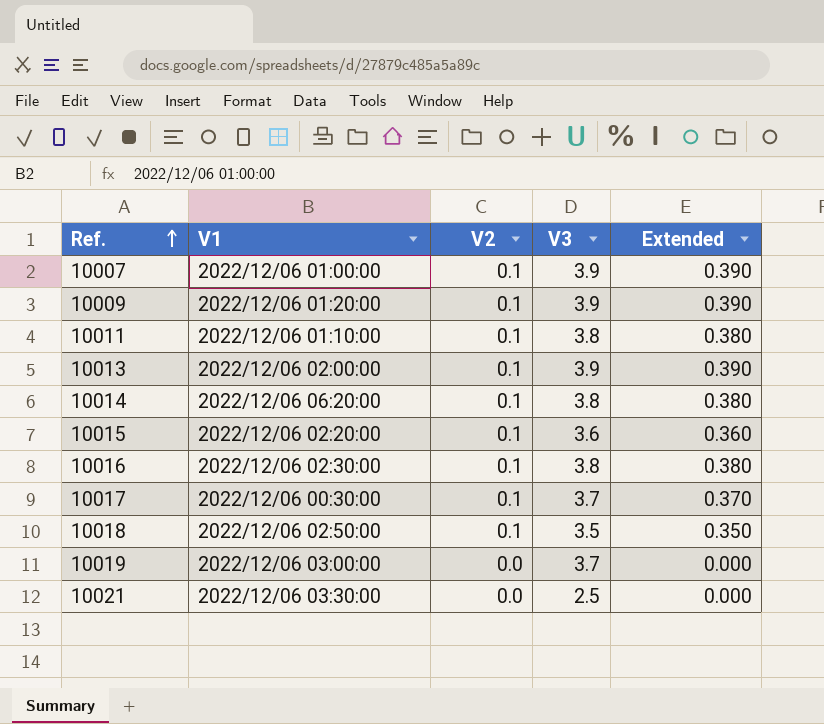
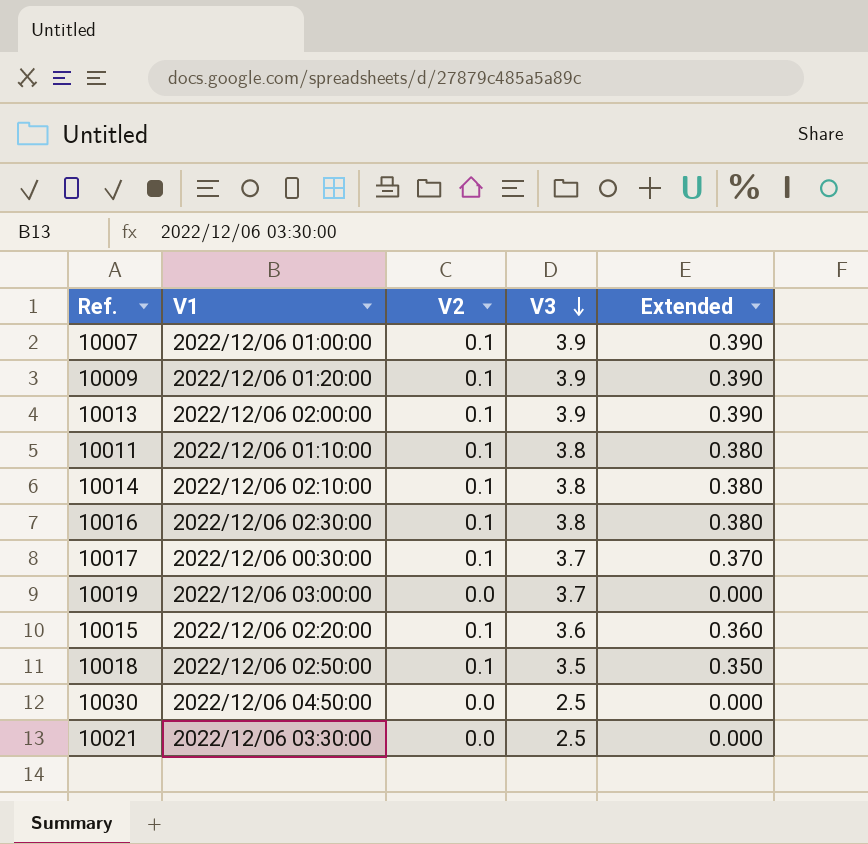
row order: Ref. ascending -> V3 descending
10014 | V1: 2022/12/06 06:20:00 -> 2022/12/06 02:10:00
row 10030: none -> 2022/12/06 04:50:00 | 0.0 | 2.5 | 0.000

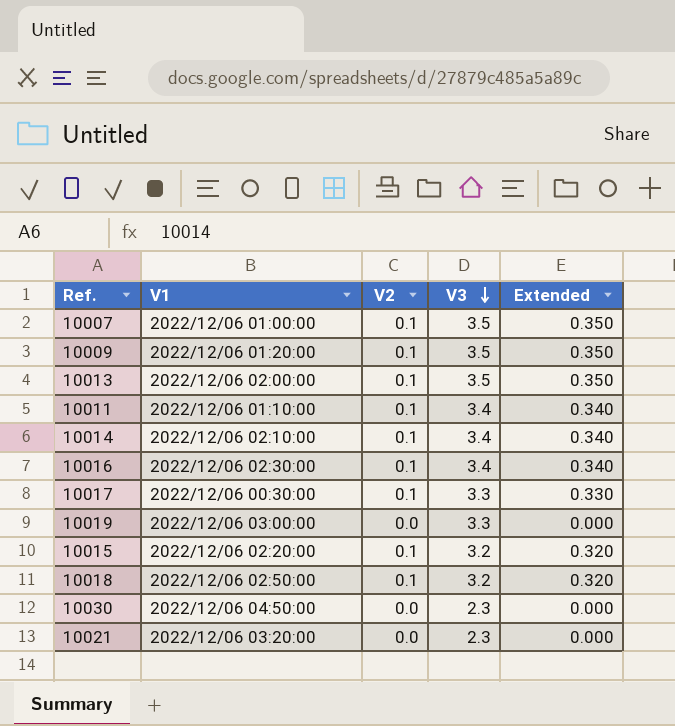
10007 | V3: 3.9 -> 3.5
10007 | Extended: 0.390 -> 0.350
10009 | V3: 3.9 -> 3.5
10009 | Extended: 0.390 -> 0.350
10013 | V3: 3.9 -> 3.5
10013 | Extended: 0.390 -> 0.350
10011 | V3: 3.8 -> 3.4
10011 | Extended: 0.380 -> 0.340
10014 | V3: 3.8 -> 3.4
10014 | Extended: 0.380 -> 0.340
10016 | V3: 3.8 -> 3.4
10016 | Extended: 0.380 -> 0.340
10017 | V3: 3.7 -> 3.3
10017 | Extended: 0.370 -> 0.330
10019 | V3: 3.7 -> 3.3
10015 | V3: 3.6 -> 3.2
10015 | Extended: 0.360 -> 0.320
10018 | V3: 3.5 -> 3.2
10018 | Extended: 0.350 -> 0.320
10030 | V3: 2.5 -> 2.3
10021 | V1: 2022/12/06 03:30:00 -> 2022/12/06 03:20:00
10021 | V3: 2.5 -> 2.3

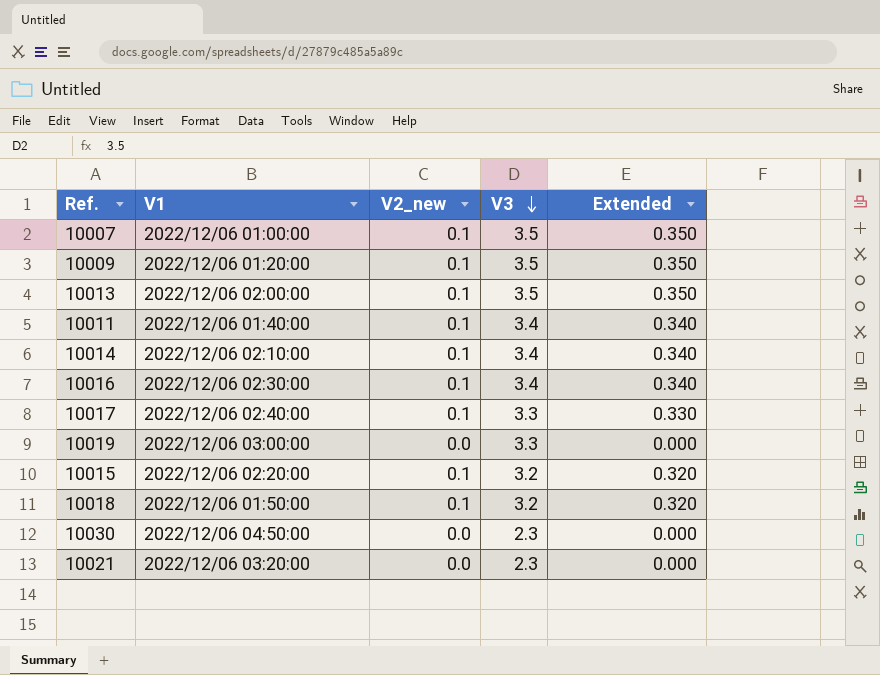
column name: V2 -> V2_new
10011 | V1: 2022/12/06 01:10:00 -> 2022/12/06 01:40:00
10017 | V1: 2022/12/06 00:30:00 -> 2022/12/06 02:40:00
10018 | V1: 2022/12/06 02:50:00 -> 2022/12/06 01:50:00

